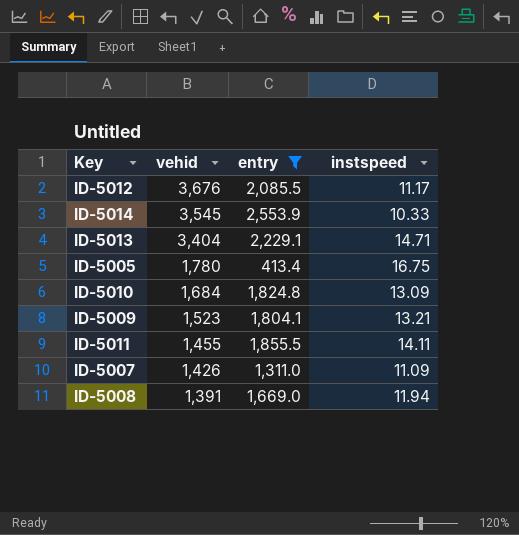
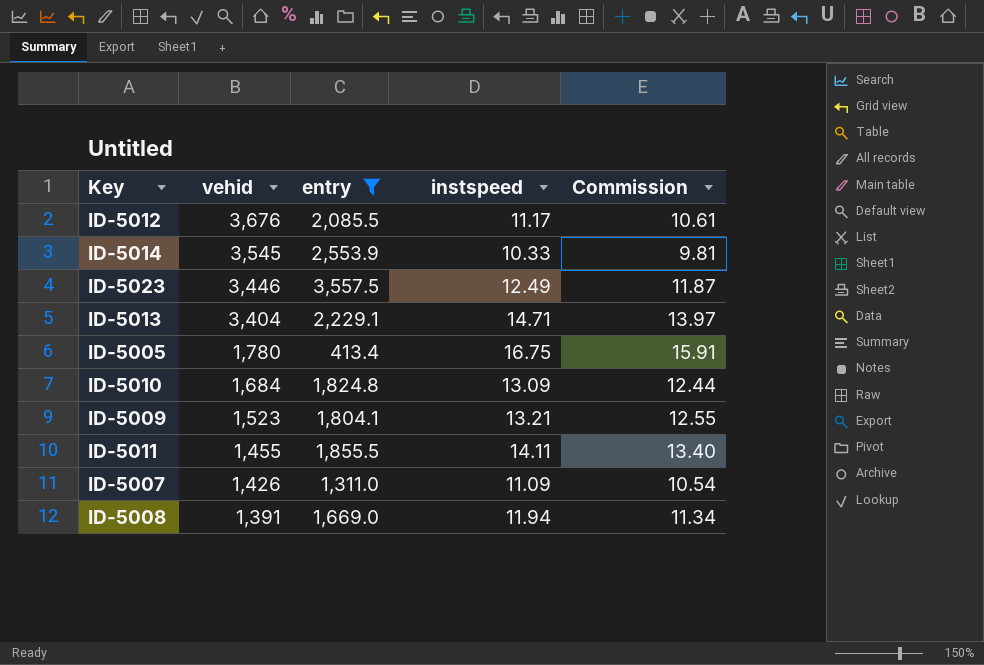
column Commission | formula: none -> [instspeed] * 0.95
row ID-5023: none -> 3,446 | 3,557.5 | 12.49 | 11.87

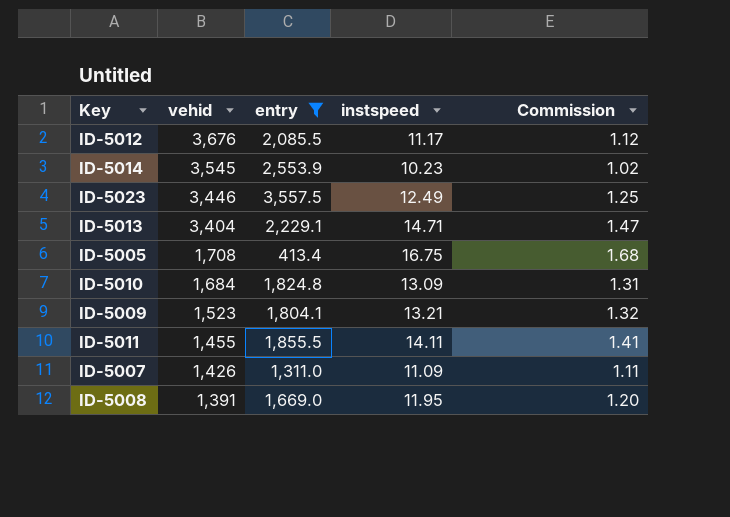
column Commission | formula: [instspeed] * 0.95 -> [instspeed] * 0.1
ID-5014 | instspeed: 10.33 -> 10.23
ID-5005 | vehid: 1,780 -> 1,708
ID-5008 | instspeed: 11.94 -> 11.95

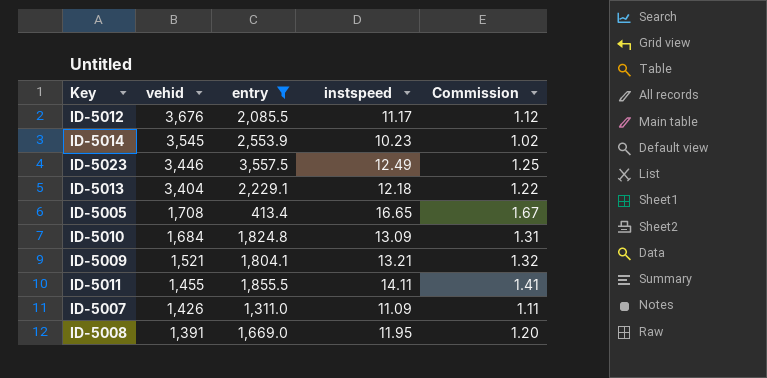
ID-5013 | instspeed: 14.71 -> 12.18
ID-5013 | Commission: 1.47 -> 1.22
ID-5005 | instspeed: 16.75 -> 16.65
ID-5005 | Commission: 1.68 -> 1.67
ID-5009 | vehid: 1,523 -> 1,521

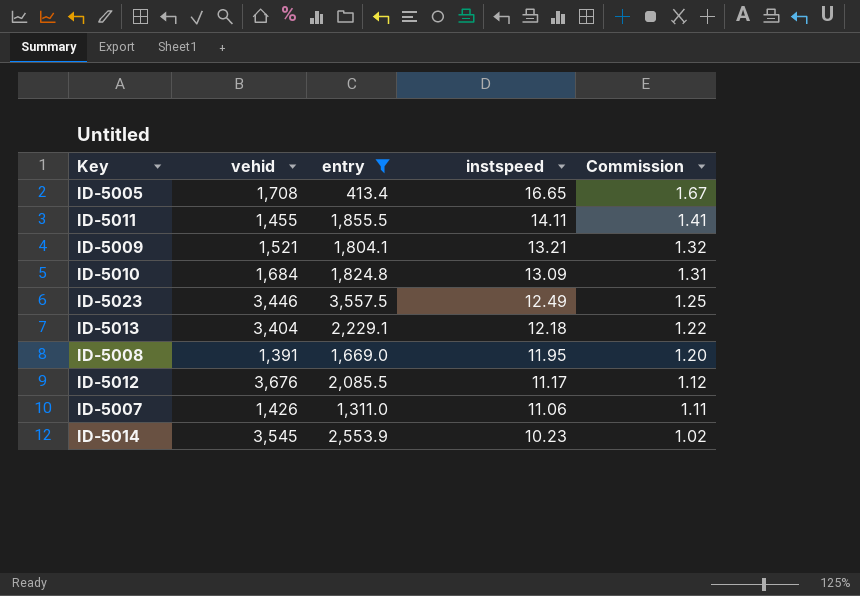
row order: vehid descending -> instspeed descending
ID-5007 | instspeed: 11.09 -> 11.06

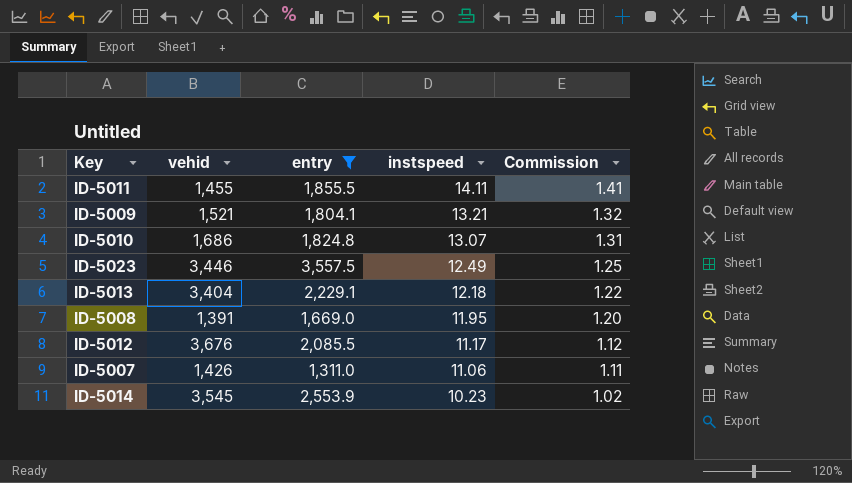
row ID-5005: 1,708 | 413.4 | 16.65 | 1.67 -> none
ID-5010 | vehid: 1,684 -> 1,686
ID-5010 | instspeed: 13.09 -> 13.07

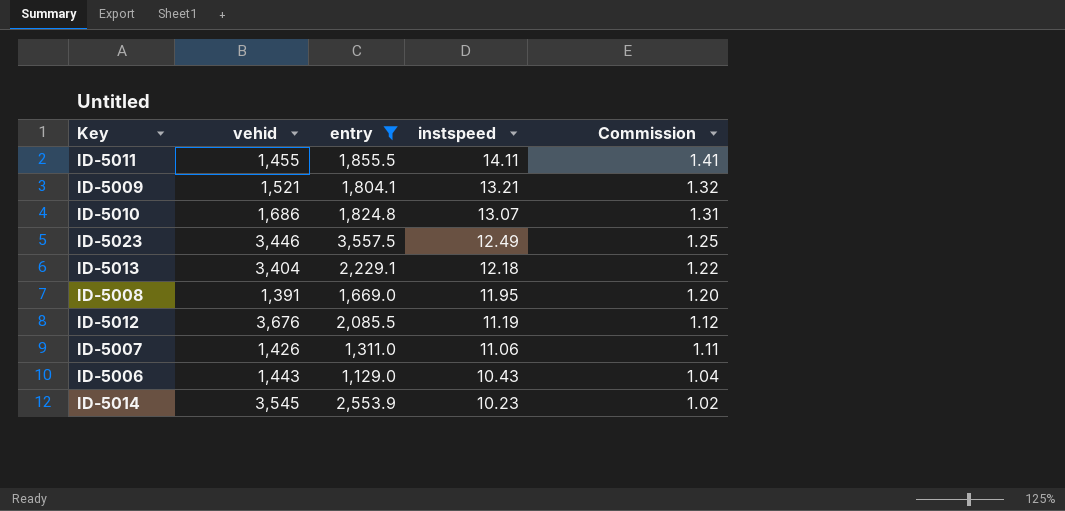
ID-5012 | instspeed: 11.17 -> 11.19
row ID-5006: none -> 1,443 | 1,129.0 | 10.43 | 1.04

